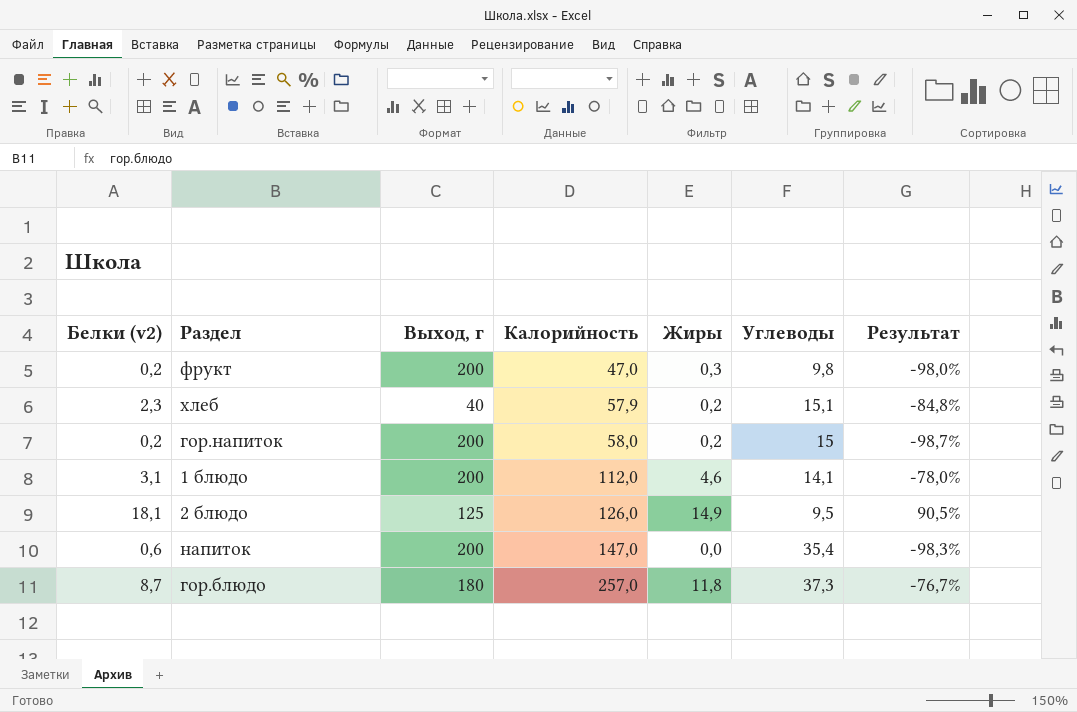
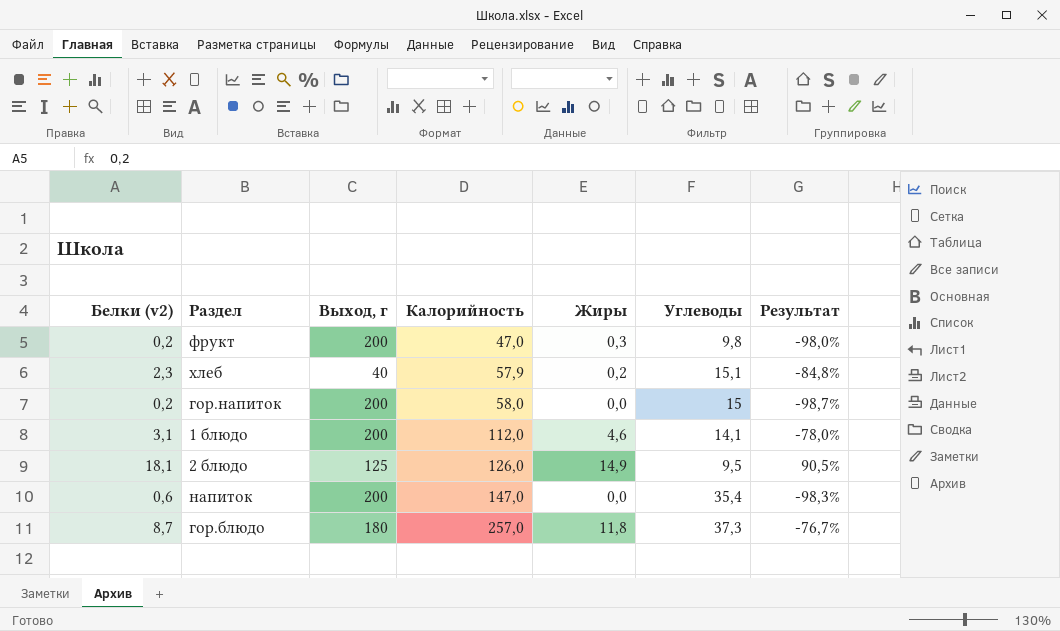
гор.напиток | Жиры: 0,2 -> 0,0

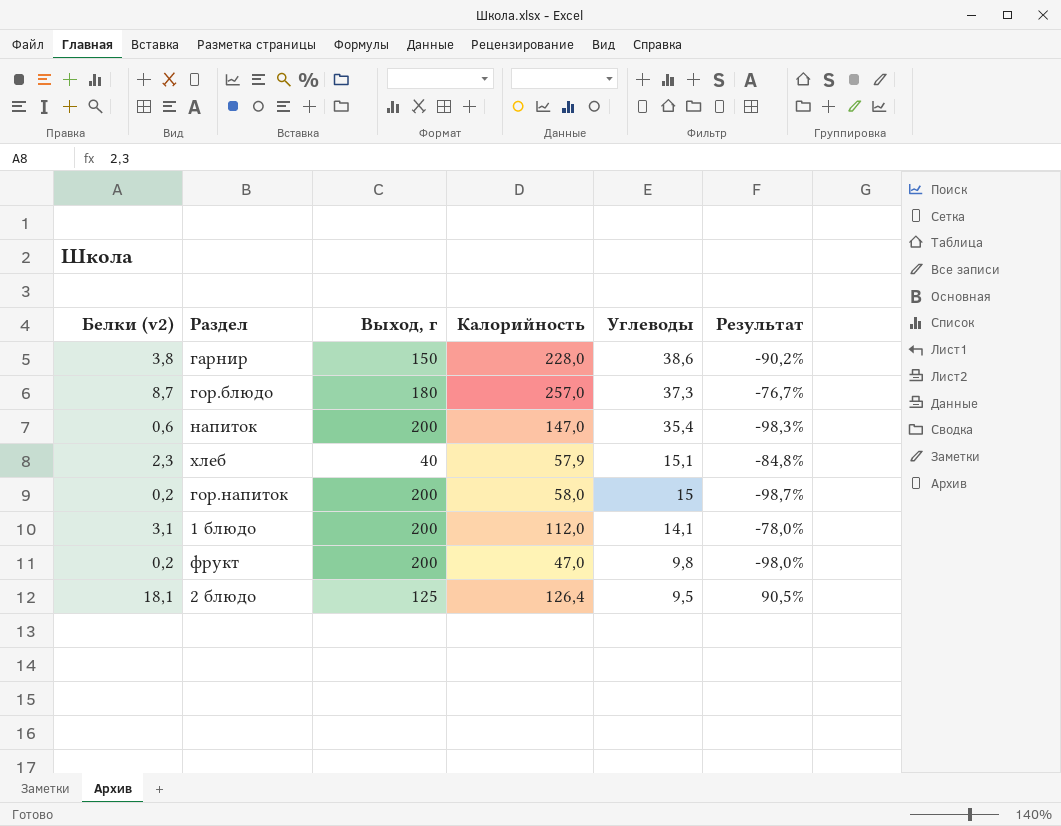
row order: Калорийность ascending -> Углеводы descending
column Жиры | position: 5 -> none
row гарнир: none -> 3,8 | 150 | 228,0 | 38,6 | -90,2%
2 блюдо | Калорийность: 126,0 -> 126,4

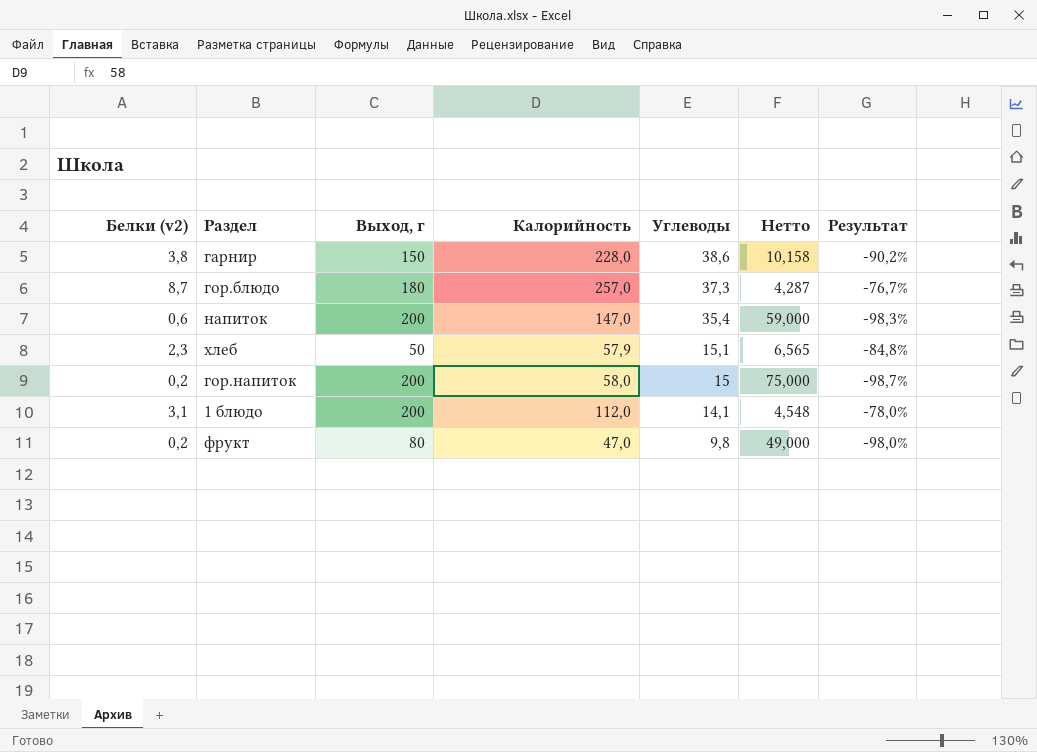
column Нетто | formula: none -> [Углеводы] / [Белки (v2)]
row 2 блюдо: 18,1 | 125 | 126,4 | 9,5 | 90,5% -> none
хлеб | Выход, г: 40 -> 50
фрукт | Выход, г: 200 -> 80

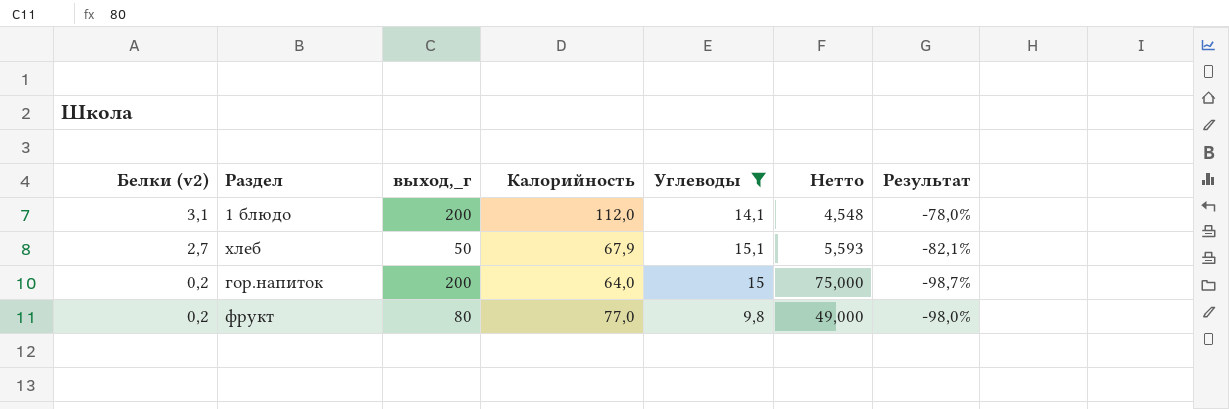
filter: none -> Углеводы <= 15,1
row order: Углеводы descending -> Белки (v2) descending
column name: Выход, г -> выход,_г
хлеб | Белки (v2): 2,3 -> 2,7
хлеб | Калорийность: 57,9 -> 67,9
хлеб | Нетто: 6,565 -> 5,593
хлеб | Результат: -84,8% -> -82,1%
гор.напиток | Калорийность: 58,0 -> 64,0
фрукт | Калорийность: 47,0 -> 77,0

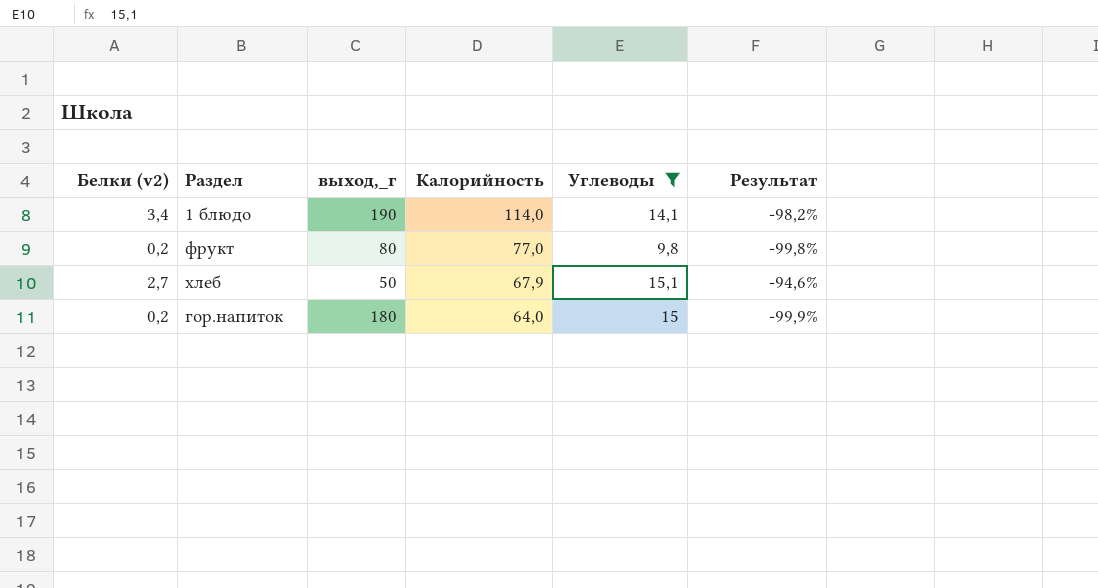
row order: Белки (v2) descending -> Калорийность descending
column Нетто | formula: [Углеводы] / [Белки (v2)] -> none
column Результат | formula: ([Белки (v2)] - [Углеводы]) / [Углеводы] -> ([Белки (v2)] - [выход,_г]) / [выход,_г]
1 блюдо | Белки (v2): 3,1 -> 3,4
1 блюдо | выход,_г: 200 -> 190
1 блюдо | Калорийность: 112,0 -> 114,0
гор.напиток | выход,_г: 200 -> 180

